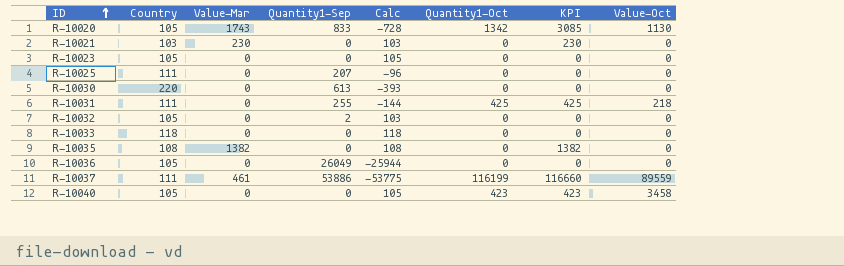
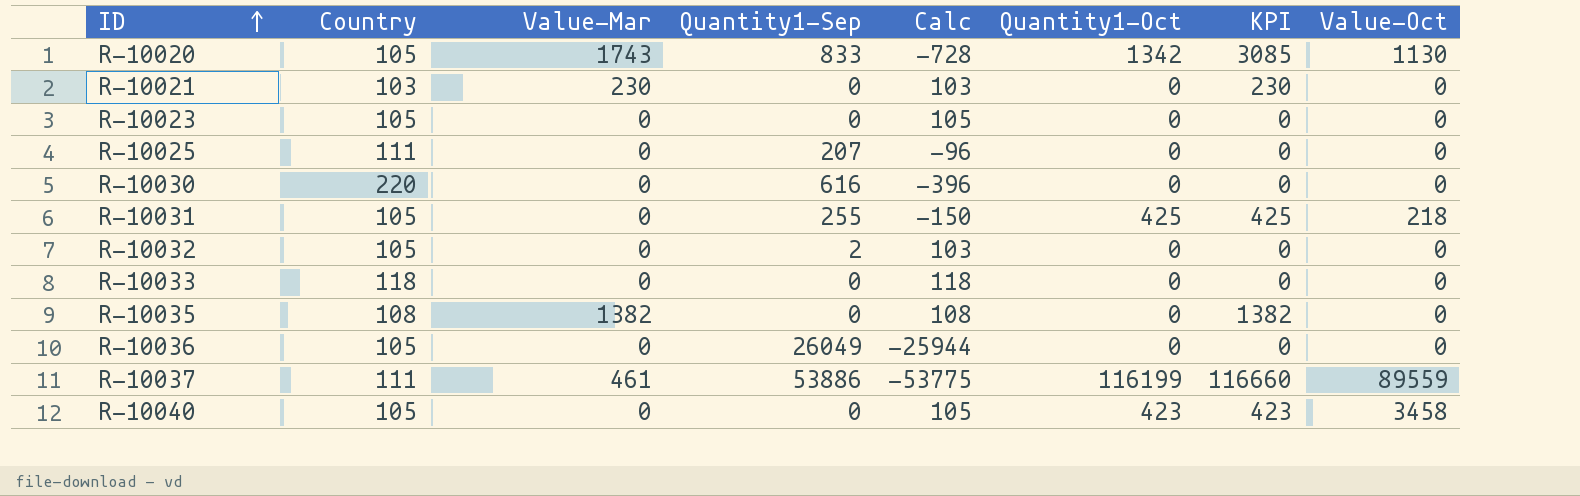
R-10030 | Quantity1-Sep: 613 -> 616
R-10030 | Calc: -393 -> -396
R-10031 | Country: 111 -> 105
R-10031 | Calc: -144 -> -150

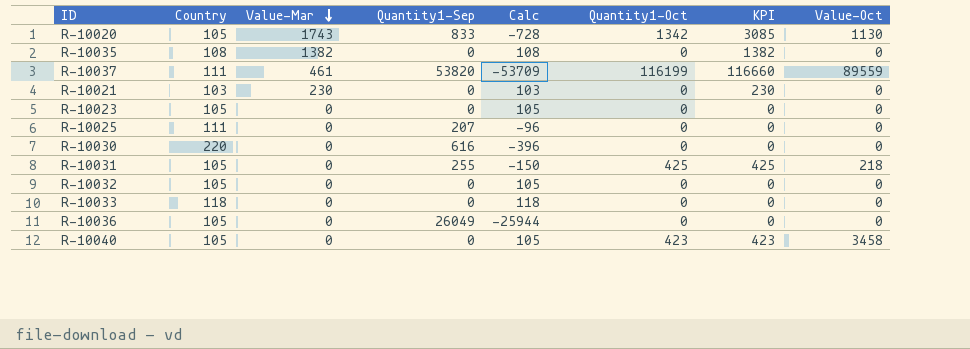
row order: ID ascending -> Value-Mar descending
R-10037 | Quantity1-Sep: 53886 -> 53820
R-10037 | Calc: -53775 -> -53709
R-10032 | Quantity1-Sep: 2 -> 0
R-10032 | Calc: 103 -> 105

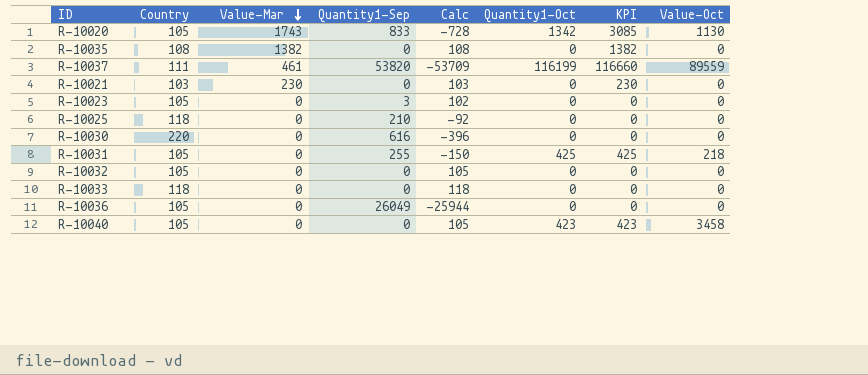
R-10023 | Quantity1-Sep: 0 -> 3
R-10023 | Calc: 105 -> 102
R-10025 | Country: 111 -> 118
R-10025 | Quantity1-Sep: 207 -> 210
R-10025 | Calc: -96 -> -92

